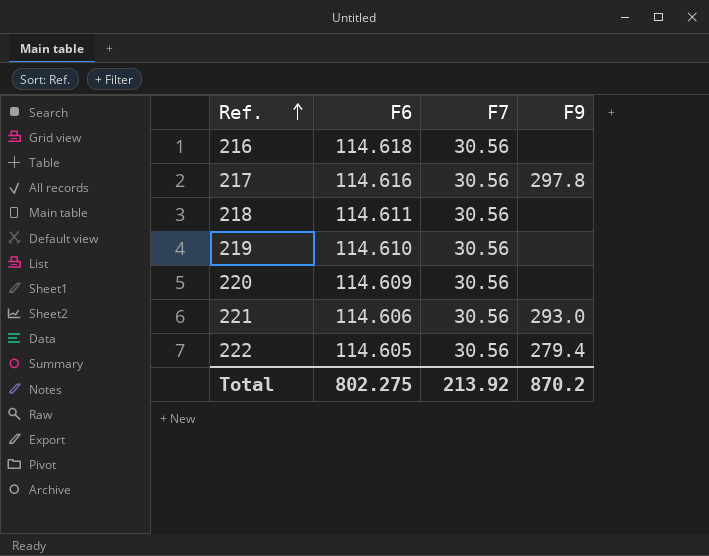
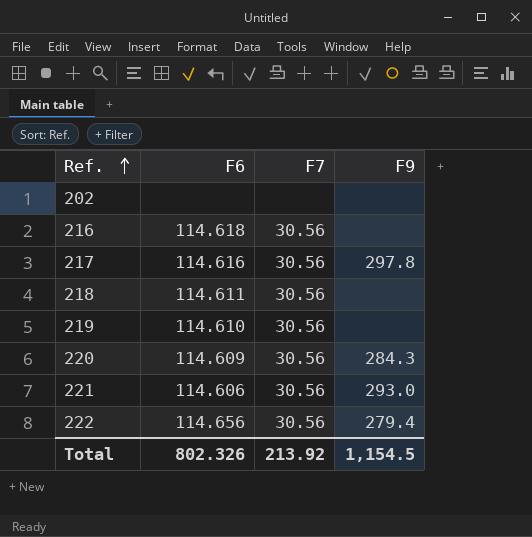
row 202: none -> none | none | none
220 | F9: none -> 284.3
222 | F6: 114.605 -> 114.656
Total | F6: 802.275 -> 802.326
Total | F9: 870.2 -> 1,154.5

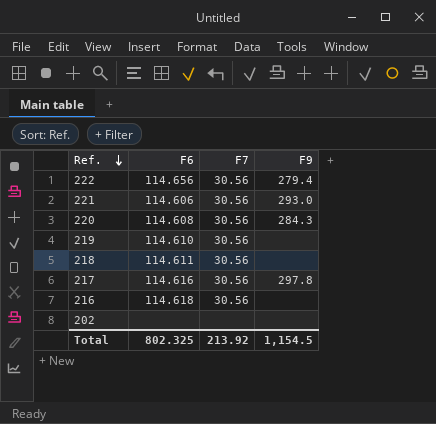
row order: Ref. ascending -> Ref. descending
220 | F6: 114.609 -> 114.608
Total | F6: 802.326 -> 802.325

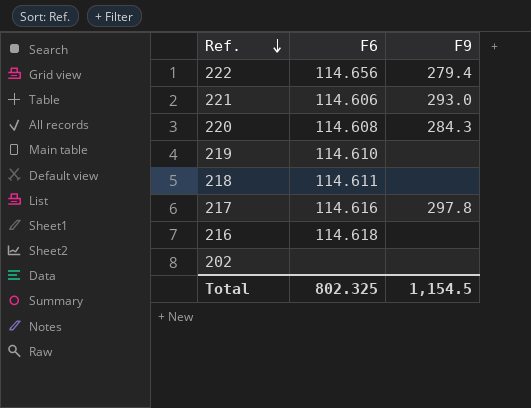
column F7 | position: 3 -> none

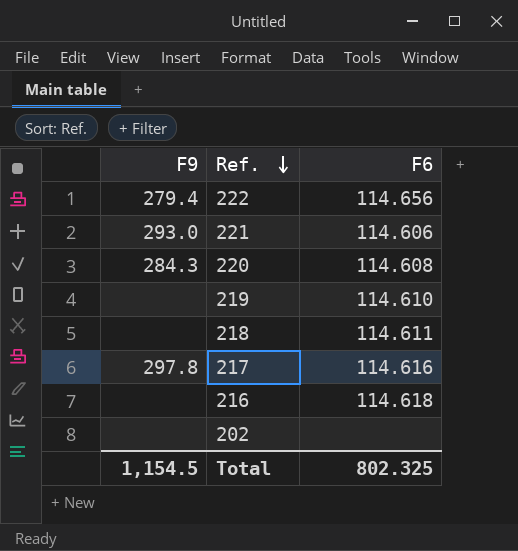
column F9 | position: 3 -> 1

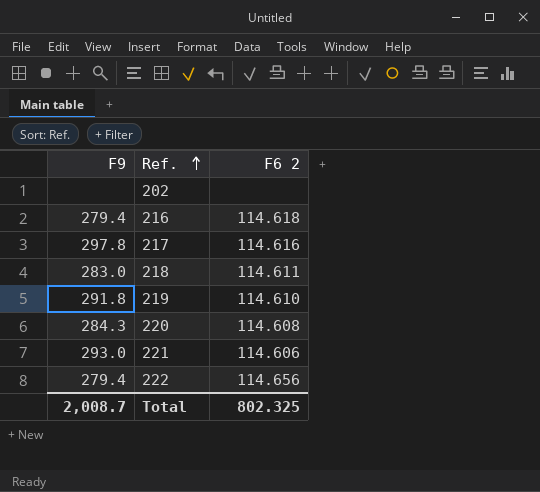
row order: Ref. descending -> Ref. ascending
column name: F6 -> F6 2
216 | F9: none -> 279.4
218 | F9: none -> 283.0
219 | F9: none -> 291.8
Total | F9: 1,154.5 -> 2,008.7

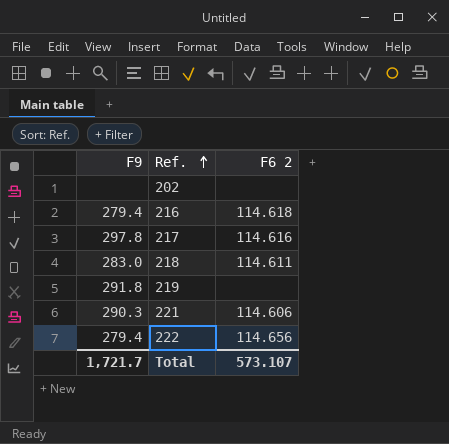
row 220: 284.3 | 114.608 -> none
219 | F6 2: 114.610 -> none
221 | F9: 293.0 -> 290.3
Total | F9: 2,008.7 -> 1,721.7
Total | F6 2: 802.325 -> 573.107

